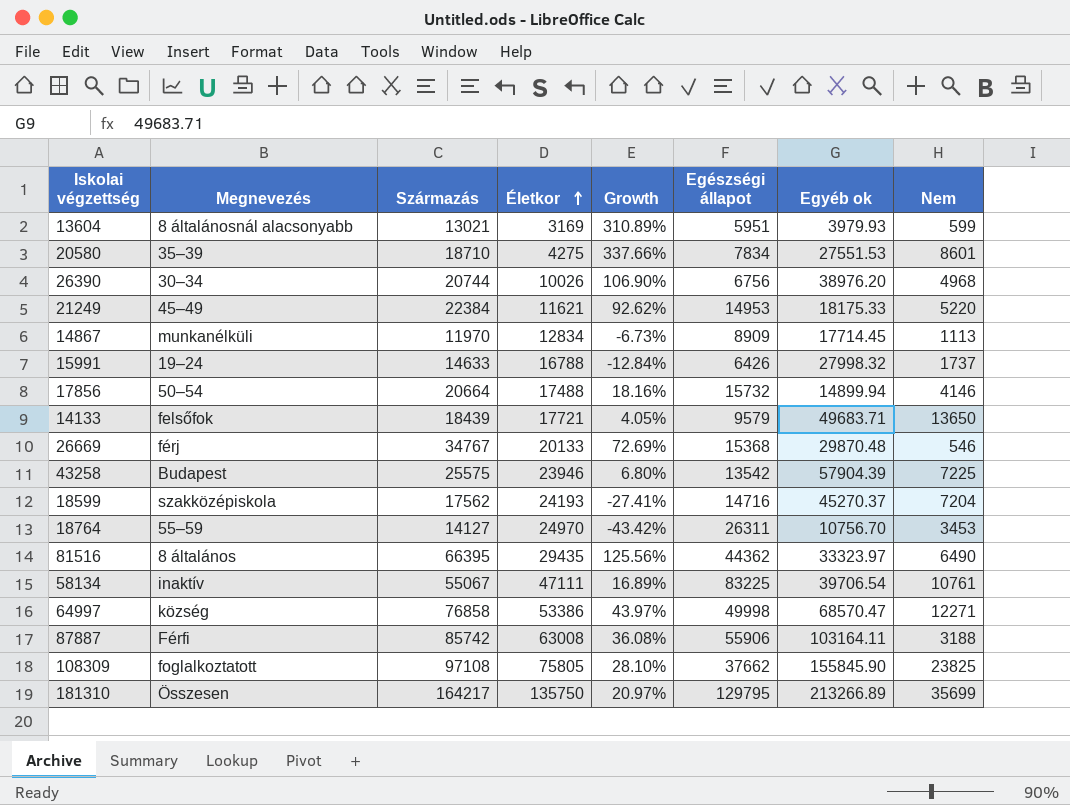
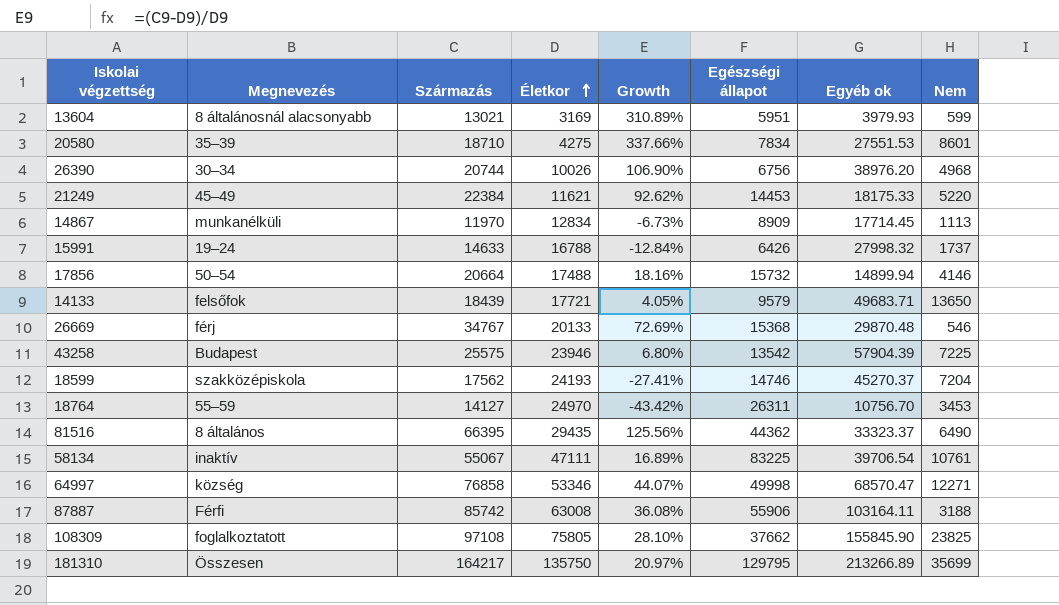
21249 | Egészségi állapot: 14953 -> 14453
18599 | Egészségi állapot: 14716 -> 14746
81516 | Egyéb ok: 33323.97 -> 33323.37
64997 | Életkor: 53386 -> 53346
64997 | Growth: 43.97% -> 44.07%

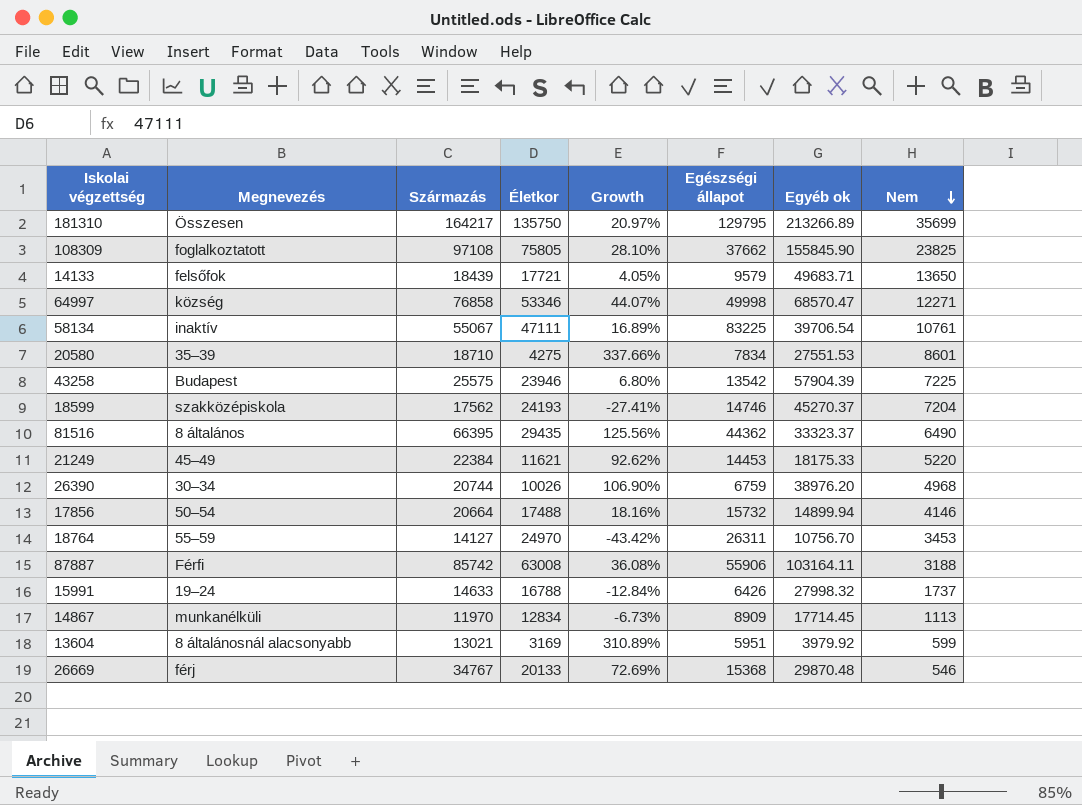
row order: Életkor ascending -> Nem descending
26390 | Egészségi állapot: 6756 -> 6759
13604 | Egyéb ok: 3979.93 -> 3979.92

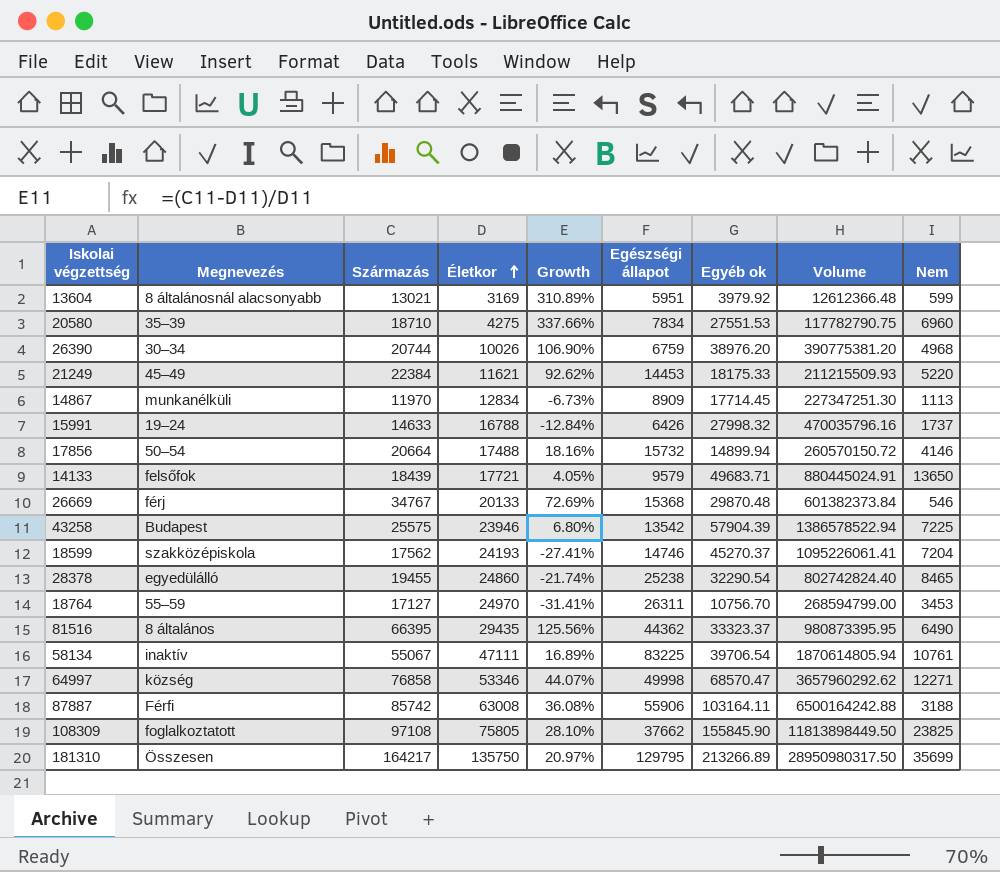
row order: Nem descending -> Életkor ascending
column Volume | formula: none -> [Életkor] * [Egyéb ok]
20580 | Nem: 8601 -> 6960
row 28378: none -> egyedülálló | 19455 | 24860 | -21.74% | 25238 | 32290.54 | 802742824.40 | 8465
18764 | Származás: 14127 -> 17127
18764 | Growth: -43.42% -> -31.41%

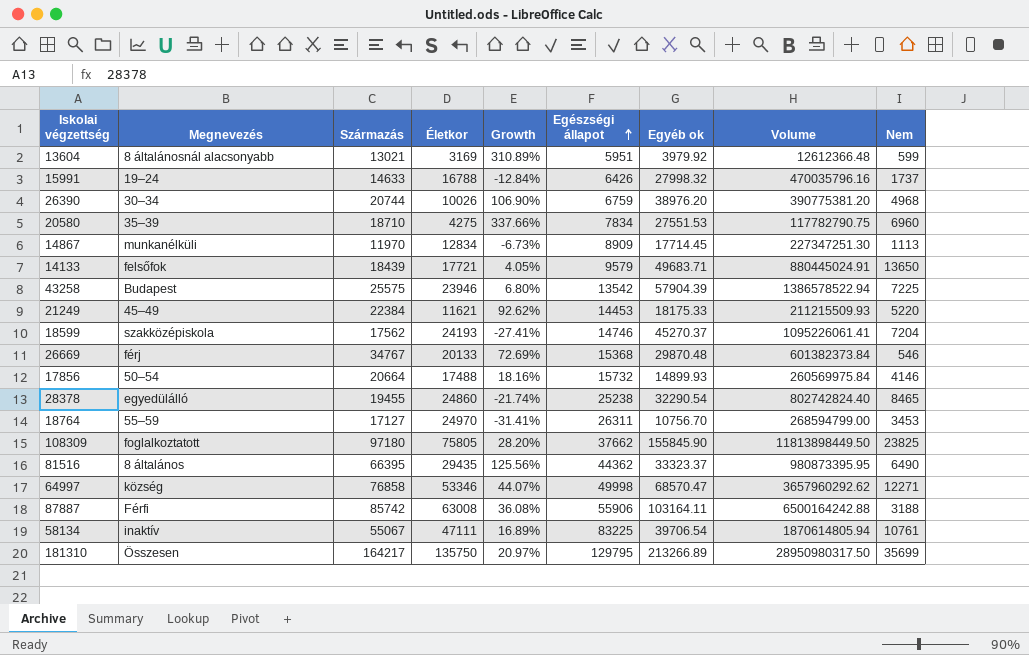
row order: Életkor ascending -> Egészségi állapot ascending
17856 | Egyéb ok: 14899.94 -> 14899.93
17856 | Volume: 260570150.72 -> 260569975.84
108309 | Származás: 97108 -> 97180
108309 | Growth: 28.10% -> 28.20%

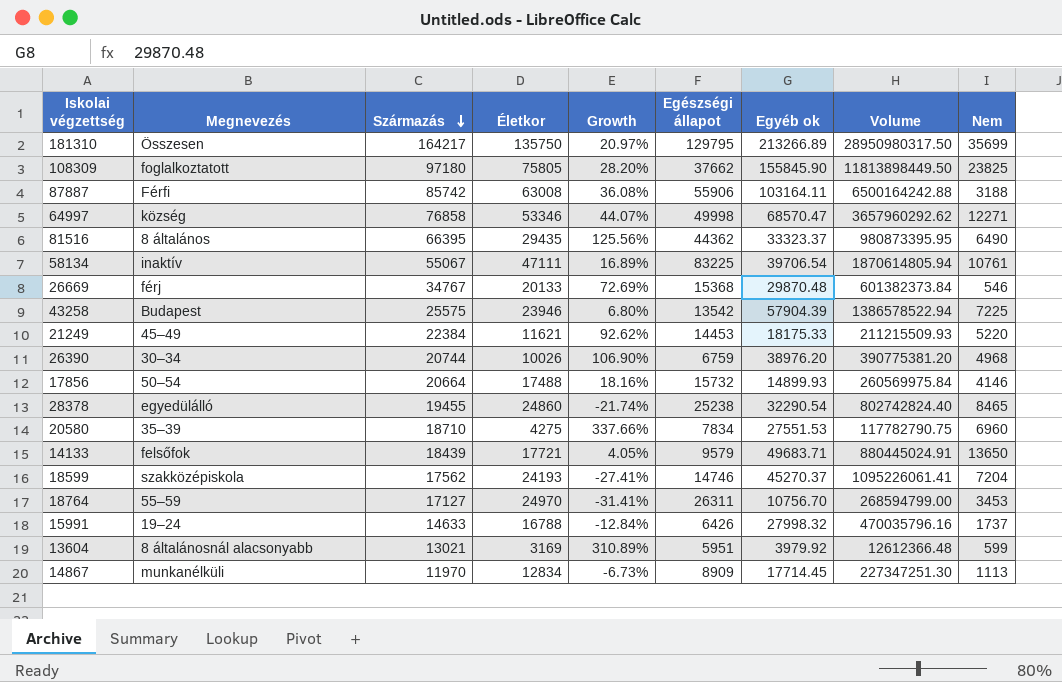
row order: Egészségi állapot ascending -> Származás descending

